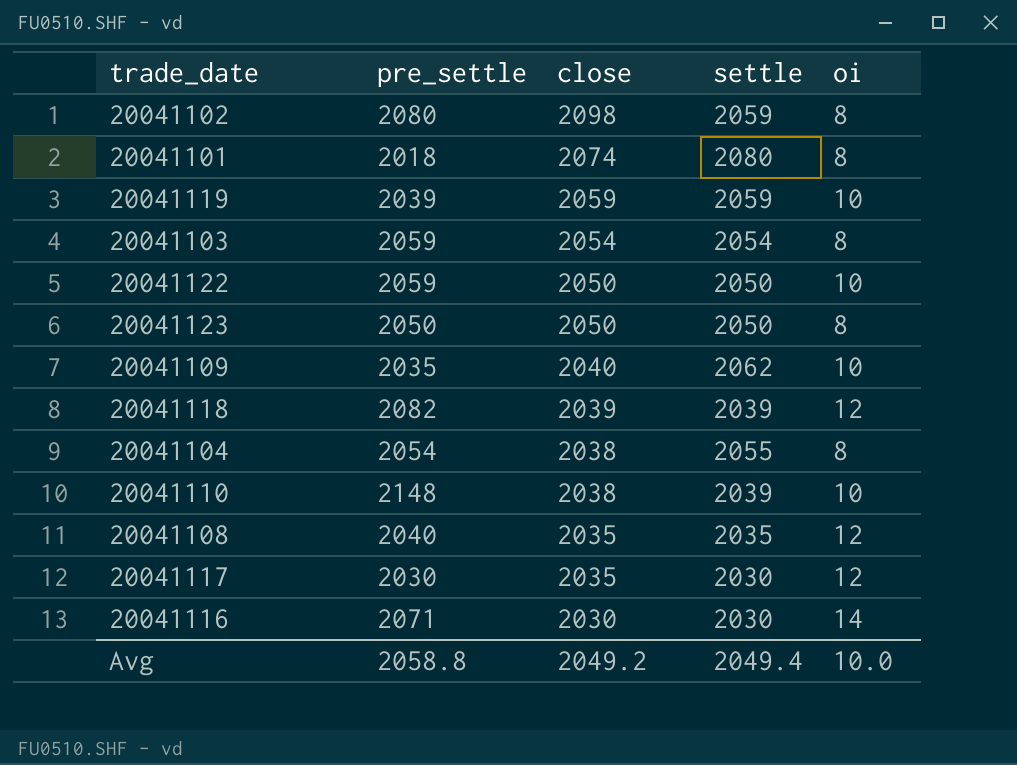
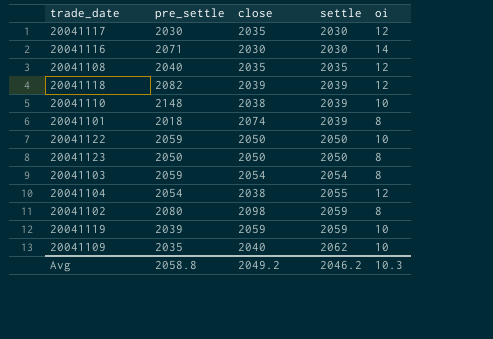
row order: close descending -> settle ascending
20041101 | settle: 2080 -> 2039
20041104 | oi: 8 -> 12
Avg | settle: 2049.4 -> 2046.2
Avg | oi: 10.0 -> 10.3

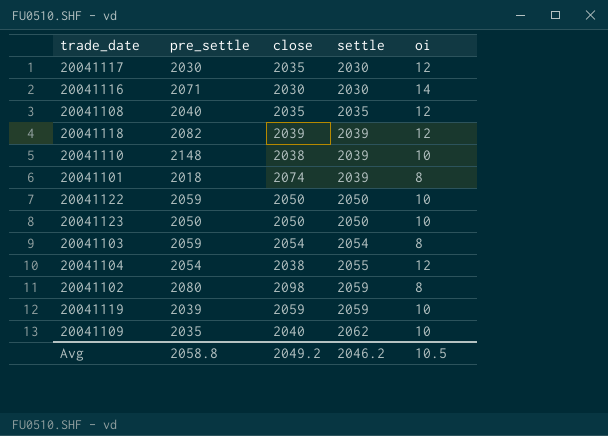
20041123 | oi: 8 -> 10
Avg | oi: 10.3 -> 10.5

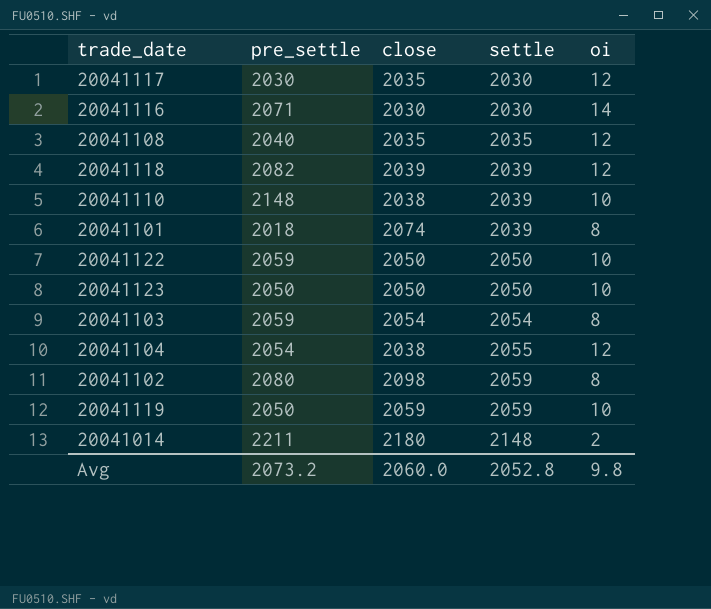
row 20041109: 2035 | 2040 | 2062 | 10 -> none
20041119 | pre_settle: 2039 -> 2050
row 20041014: none -> 2211 | 2180 | 2148 | 2
Avg | pre_settle: 2058.8 -> 2073.2
Avg | close: 2049.2 -> 2060.0
Avg | settle: 2046.2 -> 2052.8
Avg | oi: 10.5 -> 9.8

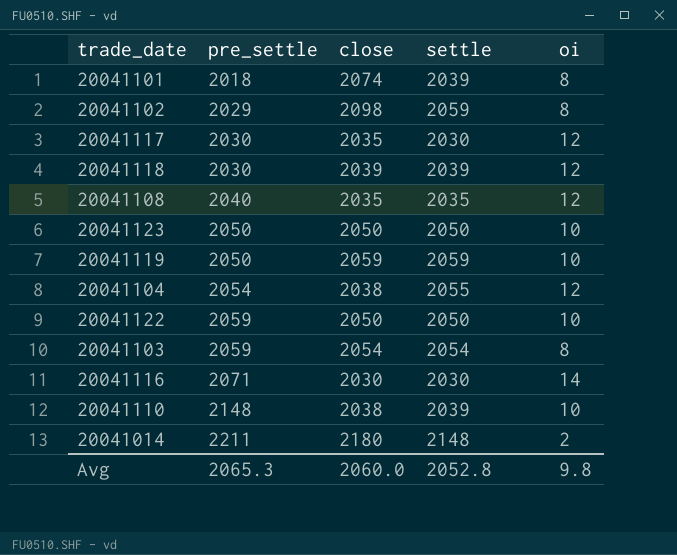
row order: settle ascending -> pre_settle ascending
20041102 | pre_settle: 2080 -> 2029
20041118 | pre_settle: 2082 -> 2030
Avg | pre_settle: 2073.2 -> 2065.3

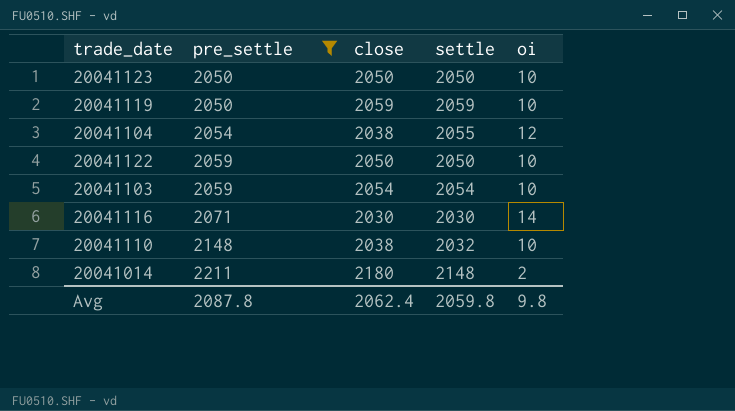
filter: none -> pre_settle >= 2050
20041103 | oi: 8 -> 10
20041110 | settle: 2039 -> 2032
Avg | pre_settle: 2065.3 -> 2087.8
Avg | close: 2060.0 -> 2062.4
Avg | settle: 2052.8 -> 2059.8

